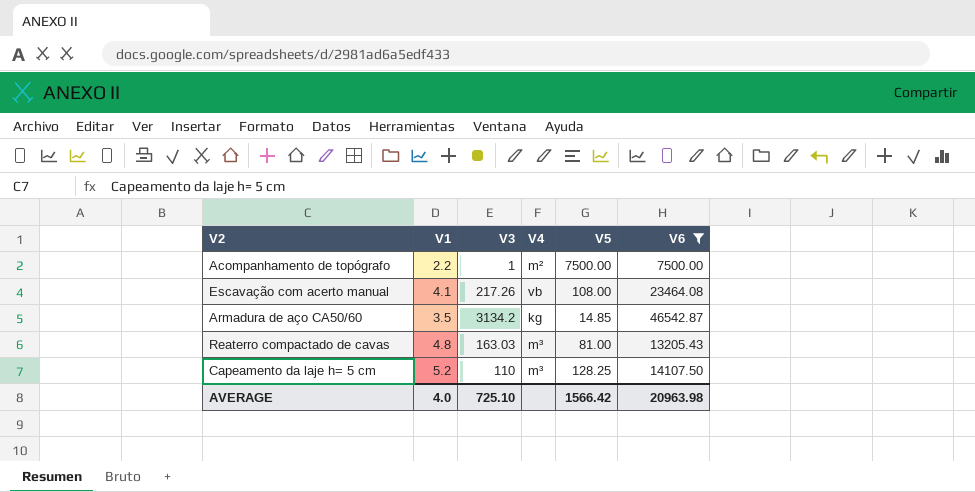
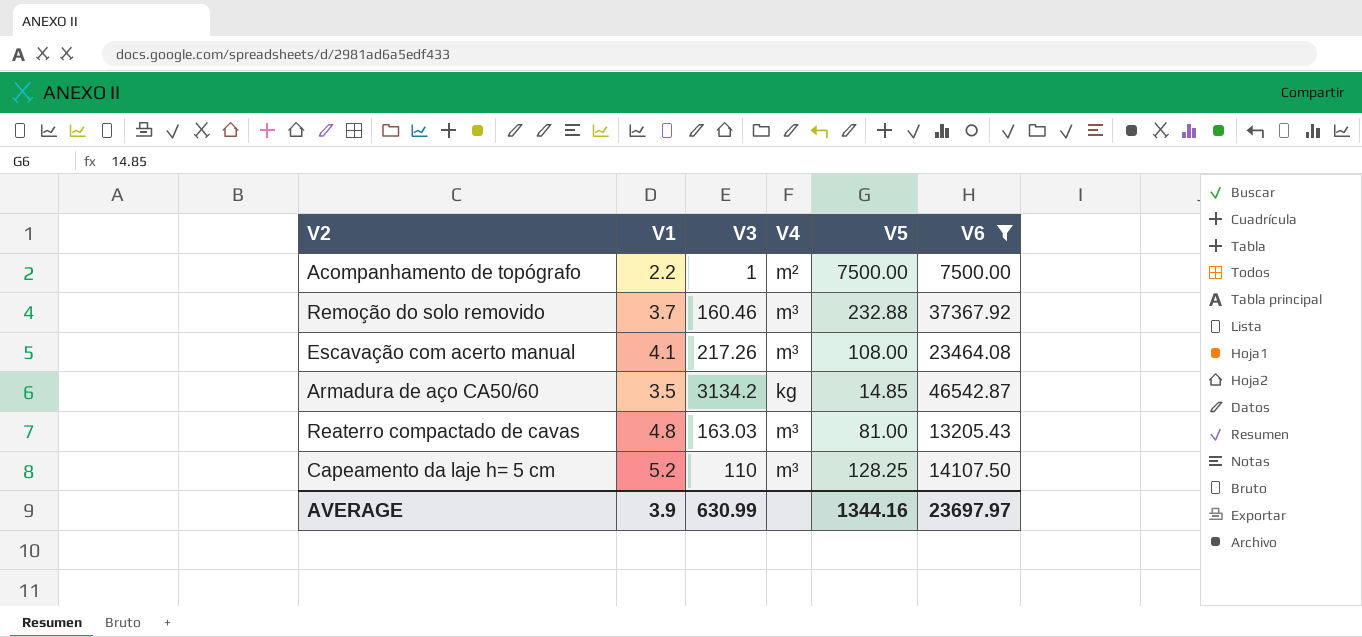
row Remoção do solo removido: none -> 3.7 | 160.46 | m³ | 232.88 | 37367.92
Escavação com acerto manual | V4: vb -> m³
AVERAGE | V1: 4.0 -> 3.9
AVERAGE | V3: 725.10 -> 630.99
AVERAGE | V5: 1566.42 -> 1344.16
AVERAGE | V6: 20963.98 -> 23697.97

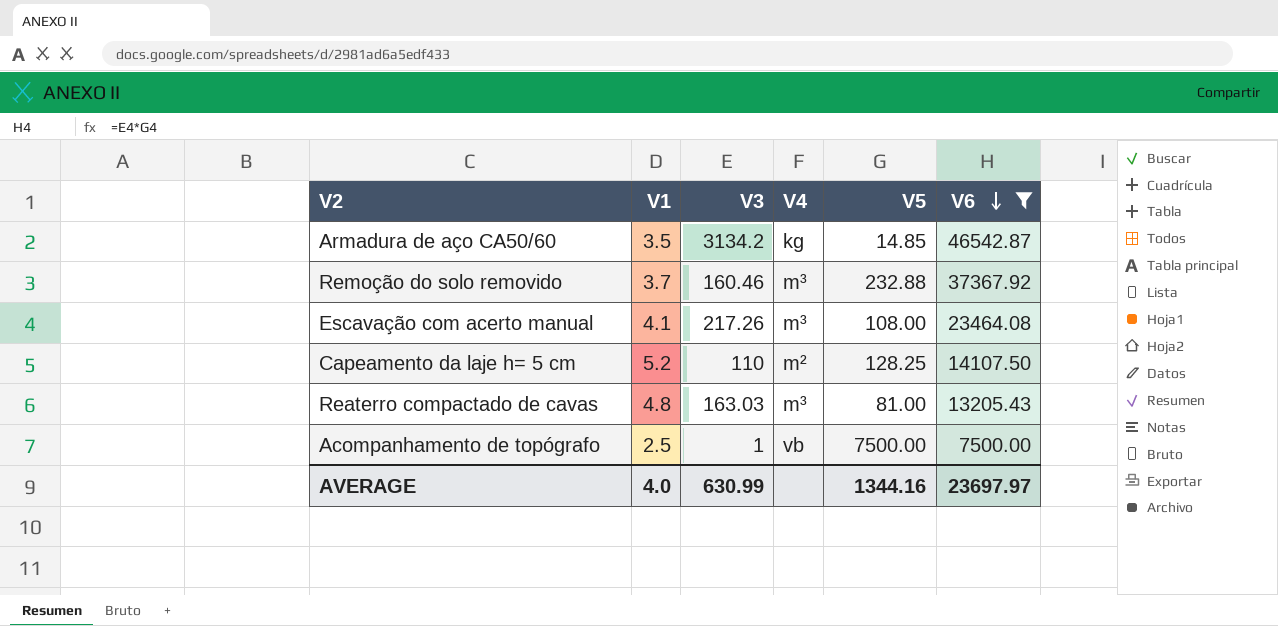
row order: none -> V6 descending
Capeamento da laje h= 5 cm | V4: m³ -> m²
Acompanhamento de topógrafo | V1: 2.2 -> 2.5
Acompanhamento de topógrafo | V4: m² -> vb
AVERAGE | V1: 3.9 -> 4.0

